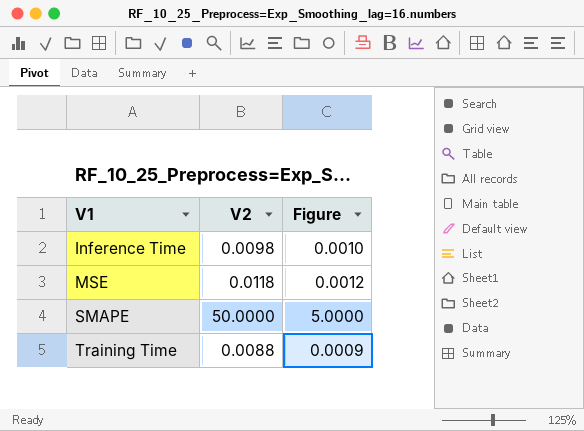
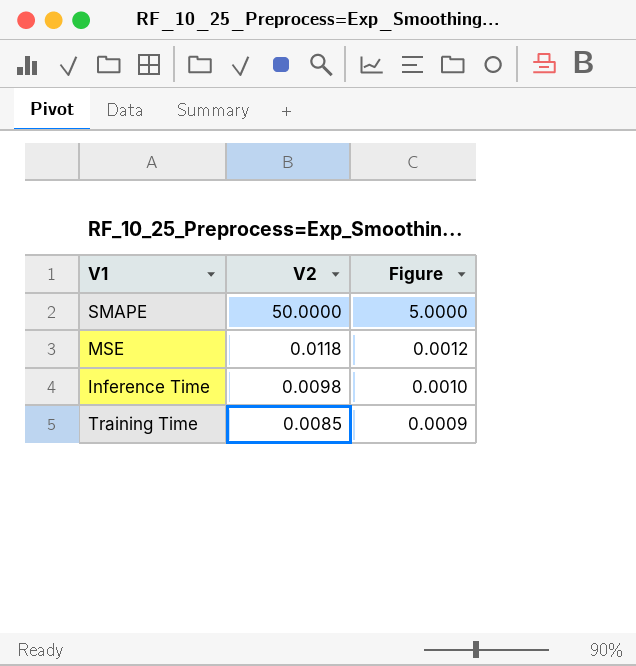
row order: V1 ascending -> V2 descending
Training Time | V2: 0.0088 -> 0.0085

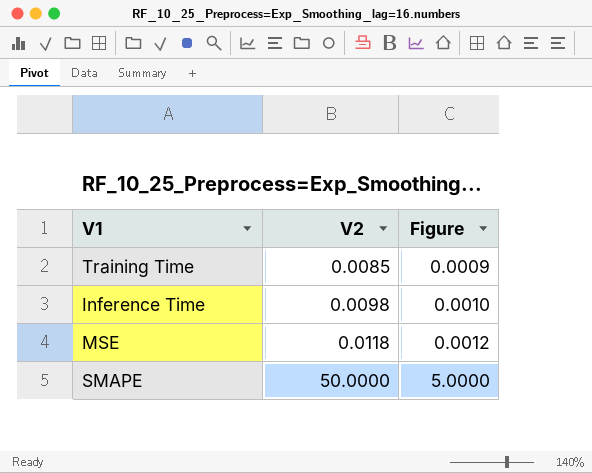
row order: V2 descending -> V2 ascending

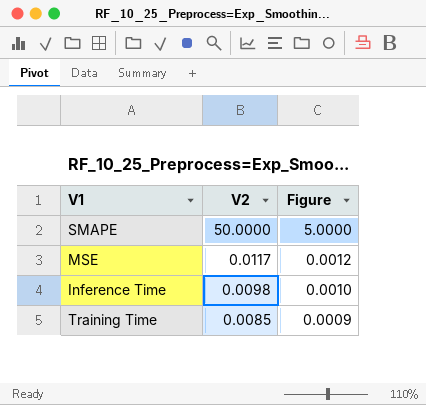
row order: V2 ascending -> V2 descending
MSE | V2: 0.0118 -> 0.0117

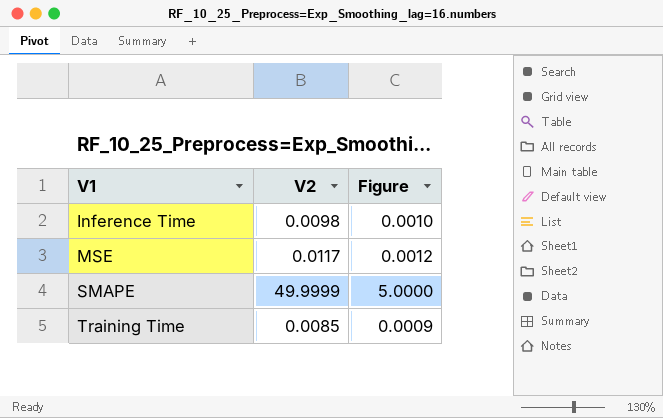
row order: V2 descending -> V1 ascending
SMAPE | V2: 50.0000 -> 49.9999

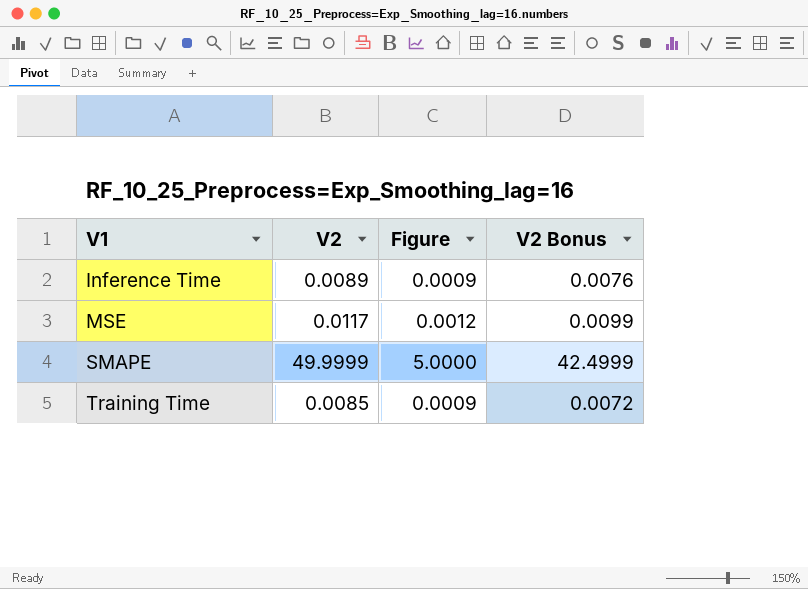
column V2 Bonus | formula: none -> [V2] * 0.85
Inference Time | V2: 0.0098 -> 0.0089
Inference Time | Figure: 0.0010 -> 0.0009

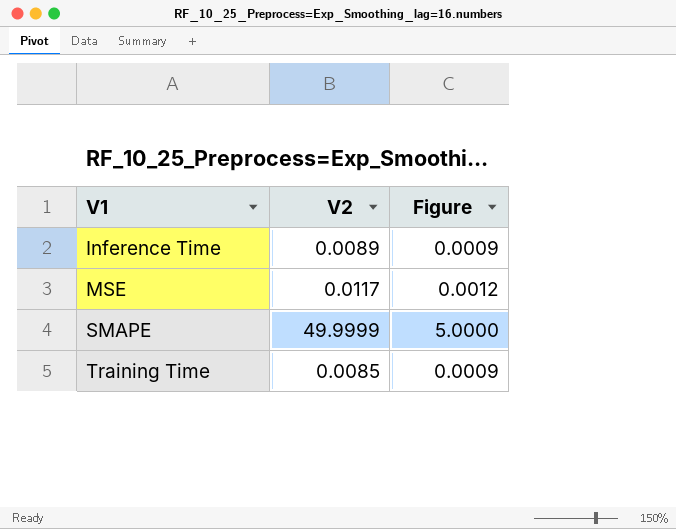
column V2 Bonus | formula: [V2] * 0.85 -> none

